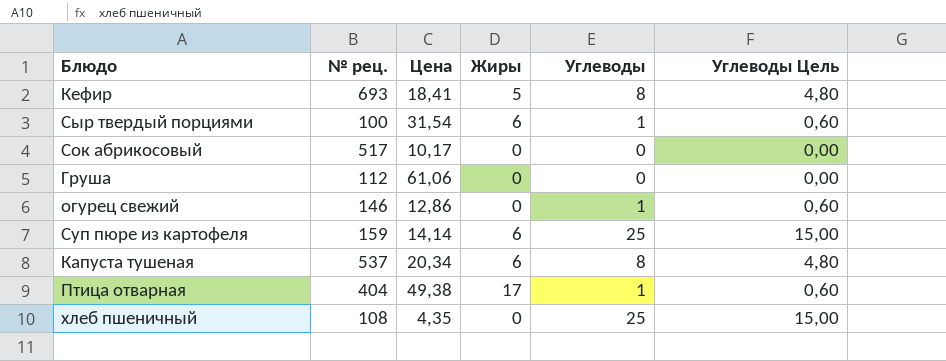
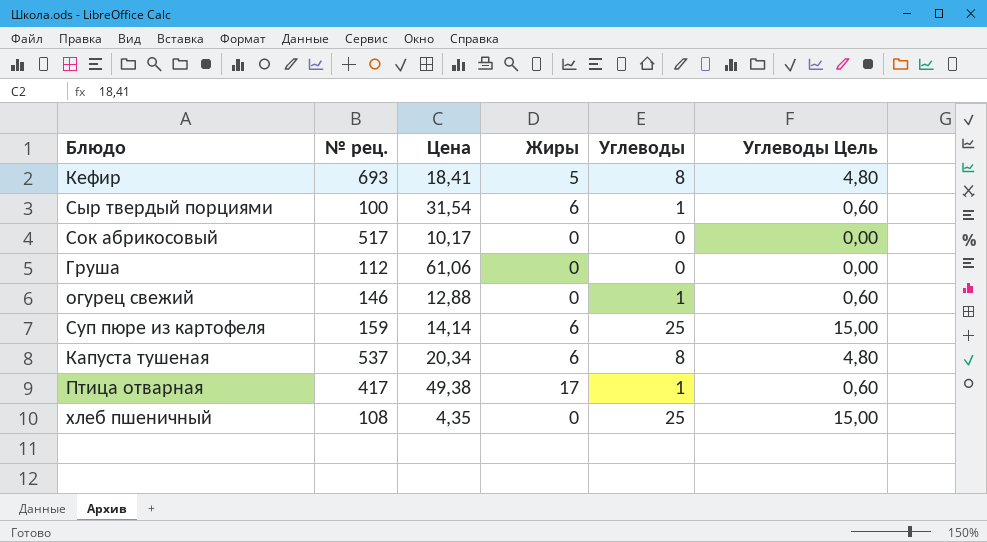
огурец свежий | Цена: 12,86 -> 12,88
Птица отварная | № рец.: 404 -> 417

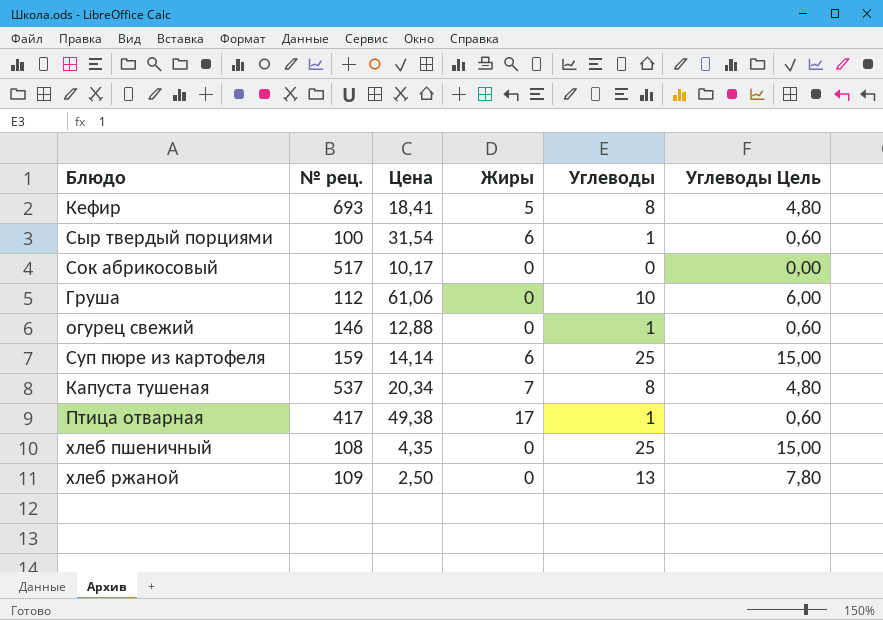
Груша | Углеводы: 0 -> 10
Груша | Углеводы Цель: 0,00 -> 6,00
Капуста тушеная | Жиры: 6 -> 7
row хлеб ржаной: none -> 109 | 2,50 | 0 | 13 | 7,80

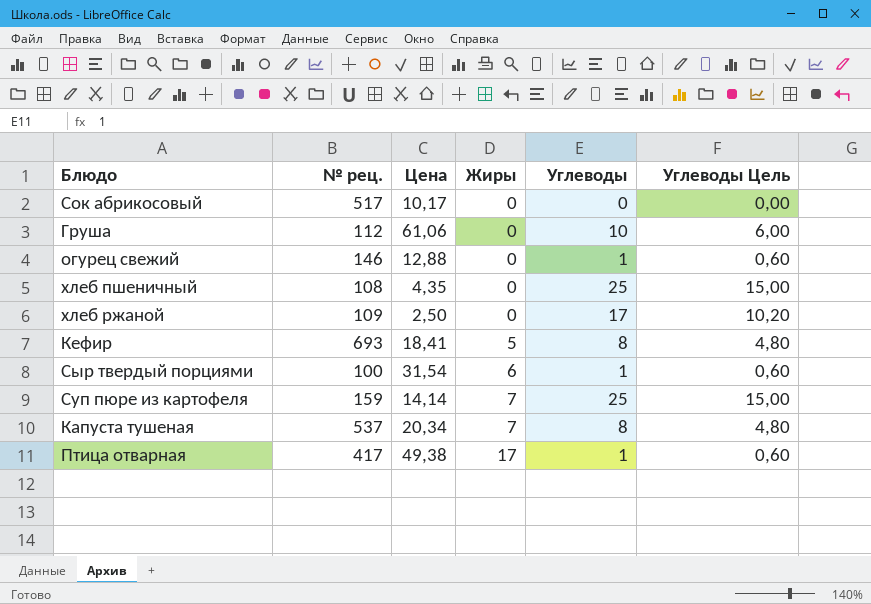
row order: none -> Жиры ascending
хлеб ржаной | Углеводы: 13 -> 17
хлеб ржаной | Углеводы Цель: 7,80 -> 10,20
Суп пюре из картофеля | Жиры: 6 -> 7

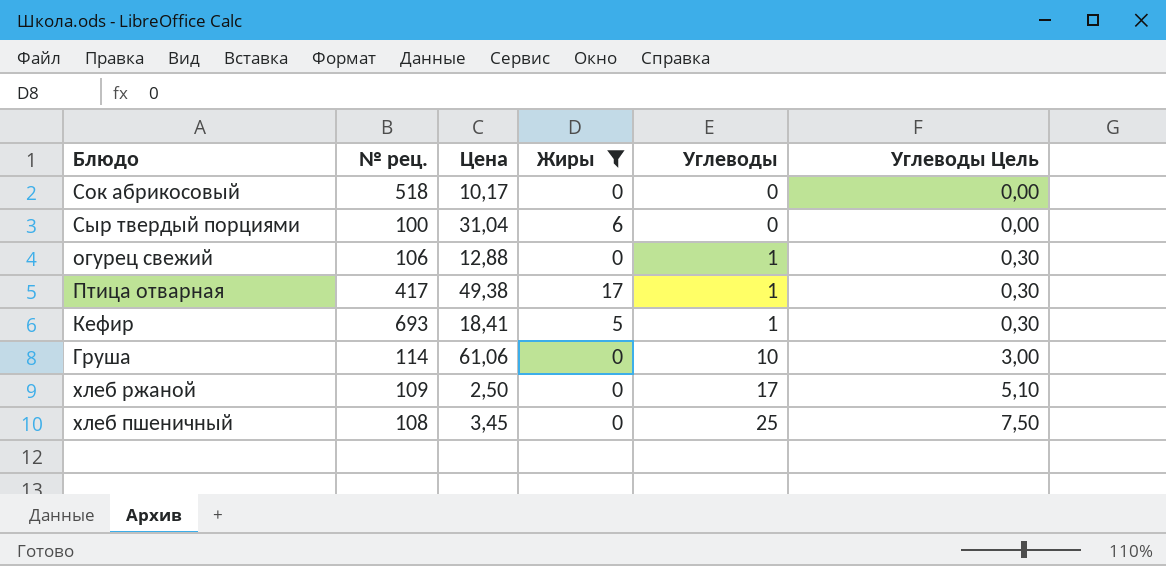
filter: none -> Жиры != 7
row order: Жиры ascending -> Углеводы ascending
column Углеводы Цель | formula: [Углеводы] * 0,6 -> [Углеводы] * 0,3
Сок абрикосовый | № рец.: 517 -> 518
Сыр твердый порциями | Цена: 31,54 -> 31,04
Сыр твердый порциями | Углеводы: 1 -> 0
огурец свежий | № рец.: 146 -> 106
Кефир | Углеводы: 8 -> 1
Груша | № рец.: 112 -> 114
хлеб пшеничный | Цена: 4,35 -> 3,45

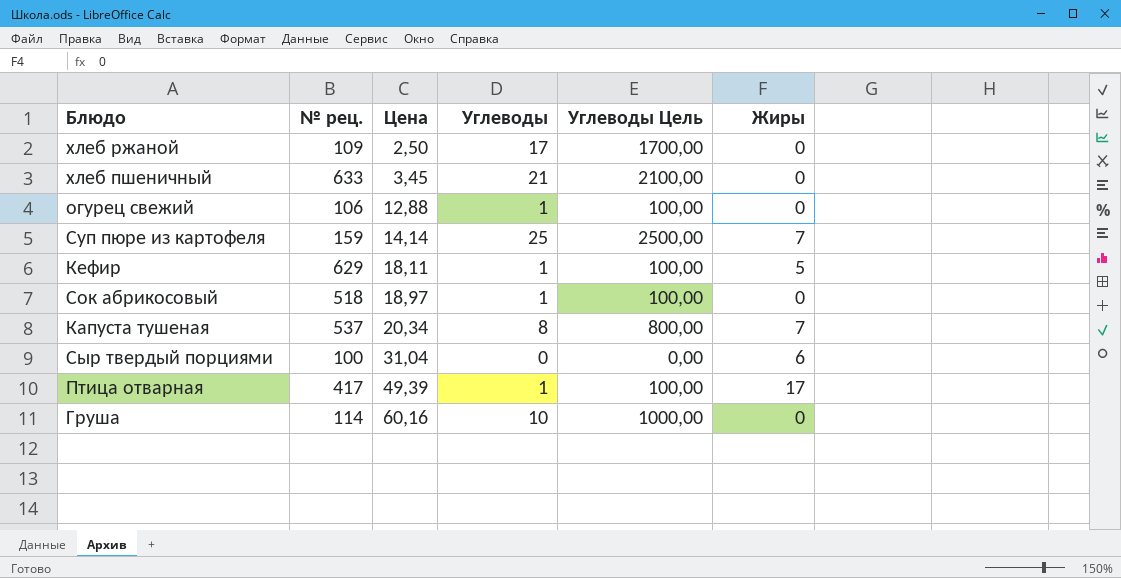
filter: Жиры != 7 -> none
row order: Углеводы ascending -> Цена ascending
column Углеводы Цель | formula: [Углеводы] * 0,3 -> [Углеводы] * 100
column Жиры | position: 4 -> 6
хлеб пшеничный | № рец.: 108 -> 633
хлеб пшеничный | Углеводы: 25 -> 21
Кефир | № рец.: 693 -> 629
Кефир | Цена: 18,41 -> 18,11
Сок абрикосовый | Цена: 10,17 -> 18,97
Сок абрикосовый | Углеводы: 0 -> 1
Птица отварная | Цена: 49,38 -> 49,39
Груша | Цена: 61,06 -> 60,16

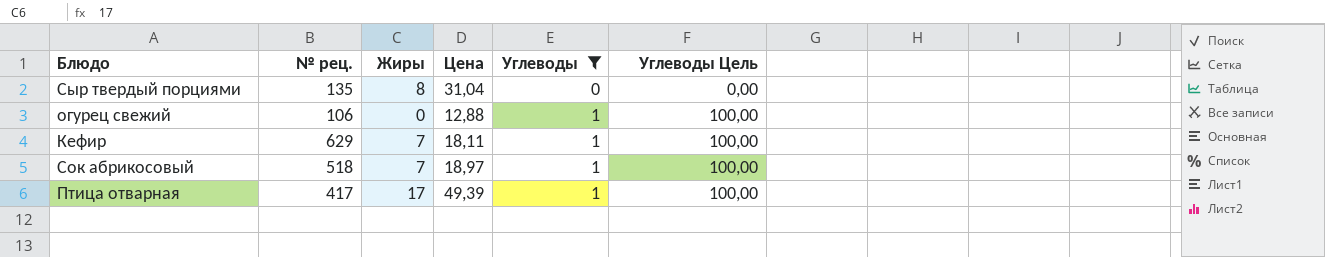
filter: none -> Углеводы <= 1
row order: Цена ascending -> Углеводы ascending
column Жиры | position: 6 -> 3
Сыр твердый порциями | № рец.: 100 -> 135
Сыр твердый порциями | Жиры: 6 -> 8
Кефир | Жиры: 5 -> 7
Сок абрикосовый | Жиры: 0 -> 7

